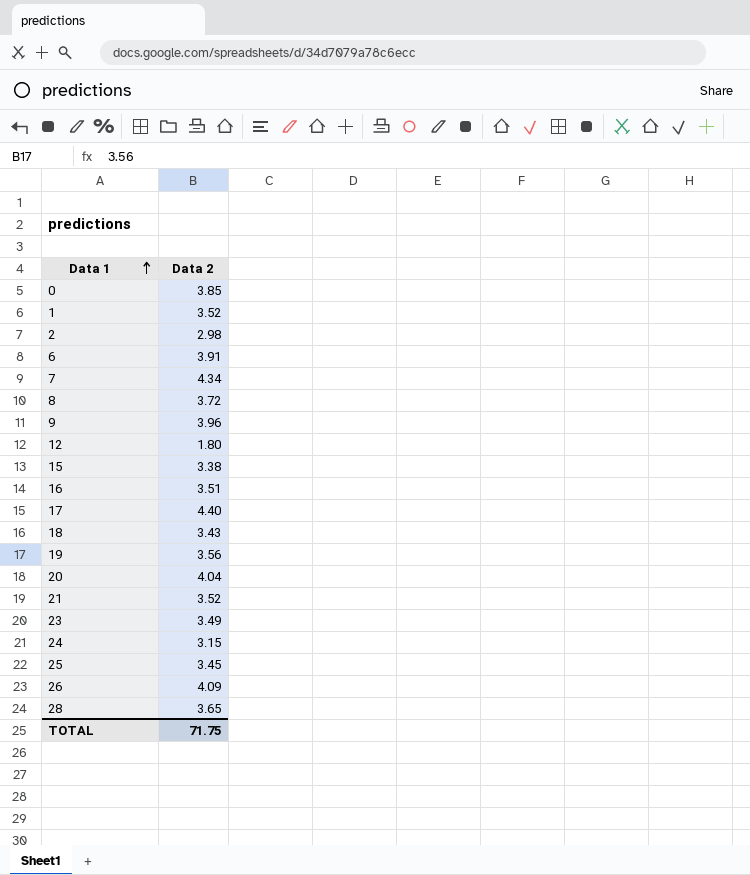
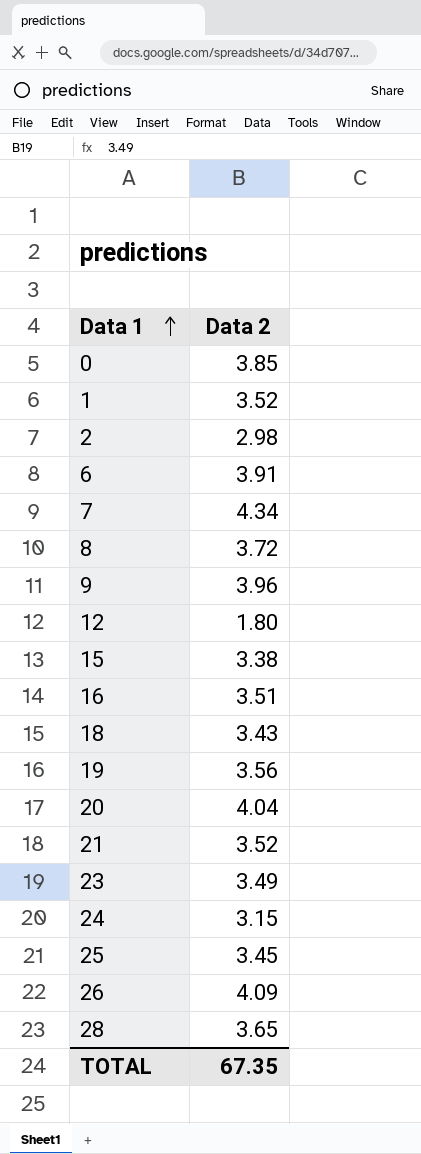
row 17: 4.40 -> none
TOTAL | Data 2: 71.75 -> 67.35

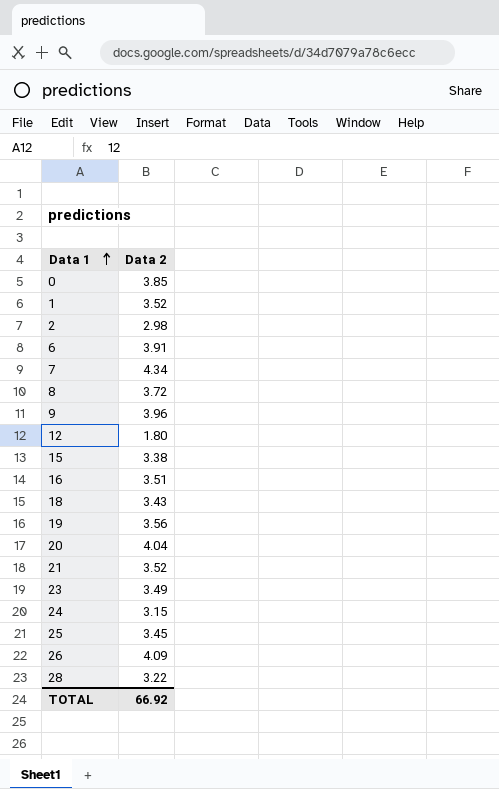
28 | Data 2: 3.65 -> 3.22
TOTAL | Data 2: 67.35 -> 66.92

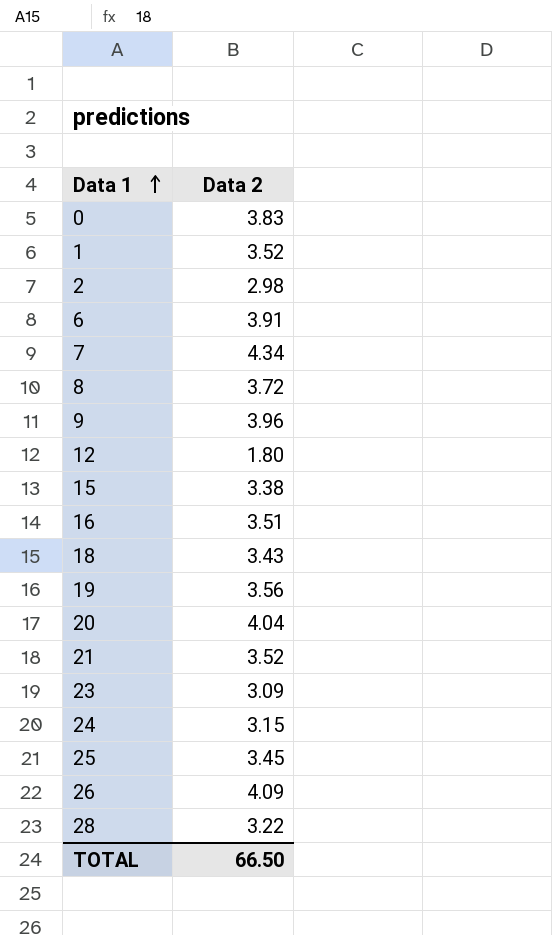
0 | Data 2: 3.85 -> 3.83
23 | Data 2: 3.49 -> 3.09
TOTAL | Data 2: 66.92 -> 66.50

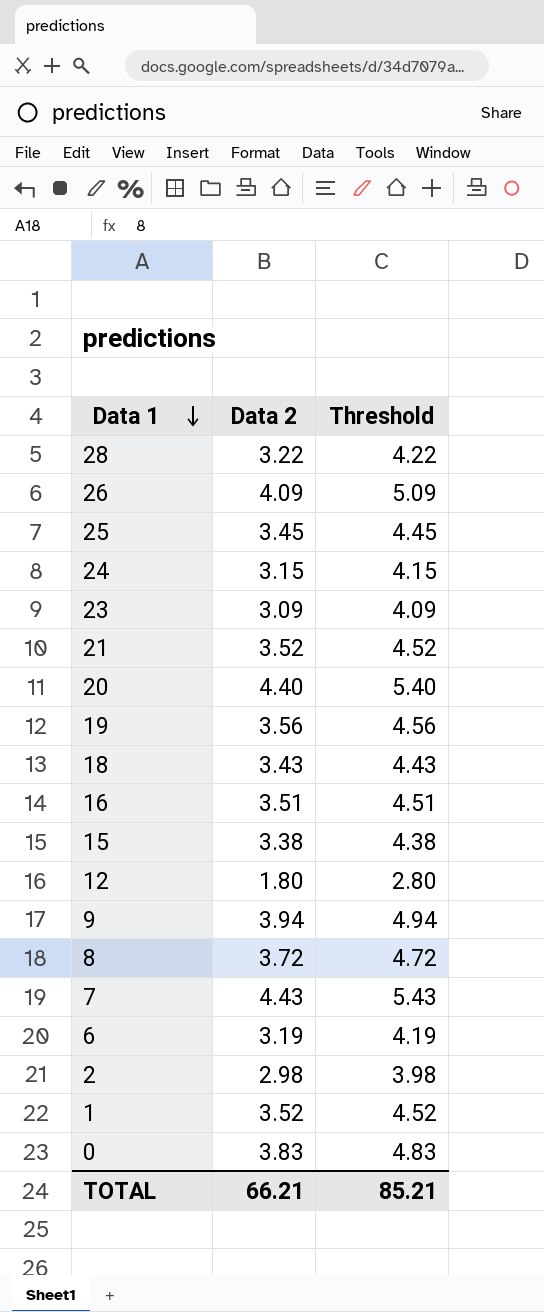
row order: Data 1 ascending -> Data 1 descending
column Threshold | formula: none -> [Data 2] + 1
20 | Data 2: 4.04 -> 4.40
9 | Data 2: 3.96 -> 3.94
7 | Data 2: 4.34 -> 4.43
6 | Data 2: 3.91 -> 3.19
TOTAL | Data 2: 66.50 -> 66.21

